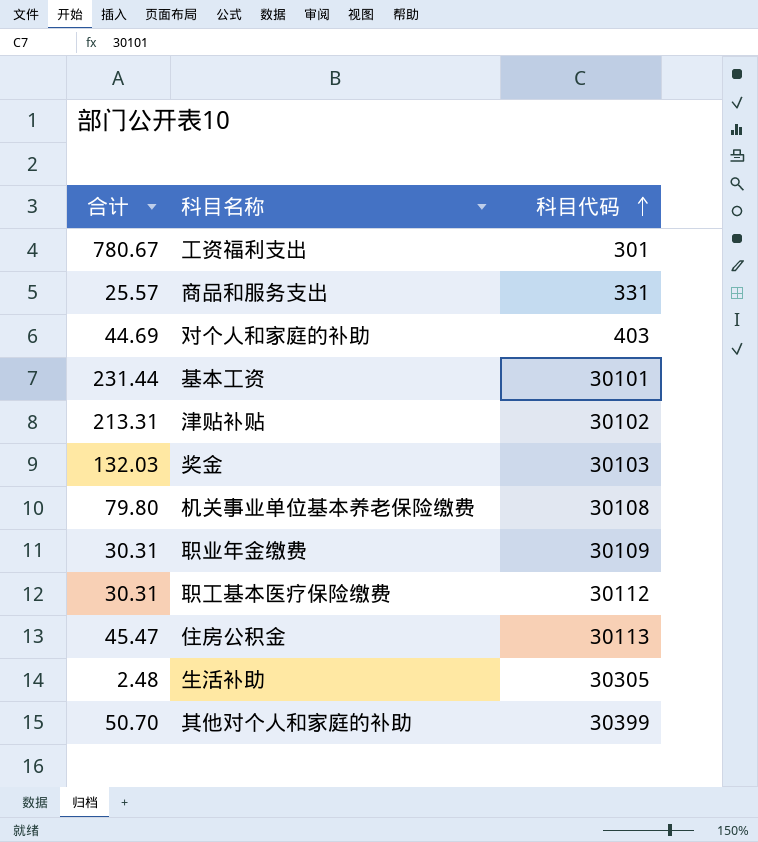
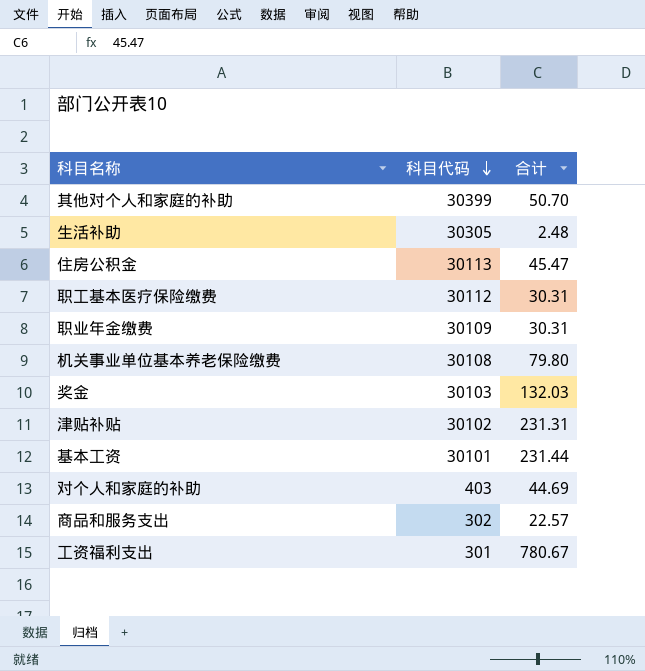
row order: 科目代码 ascending -> 科目代码 descending
column 合计 | position: 1 -> 3
津贴补贴 | 合计: 213.31 -> 231.31
商品和服务支出 | 科目代码: 331 -> 302
商品和服务支出 | 合计: 25.57 -> 22.57

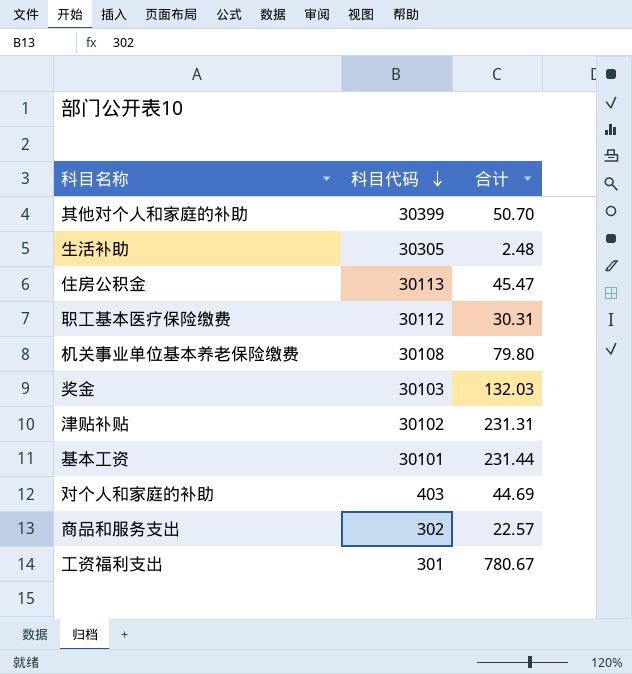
row 职业年金缴费: 30109 | 30.31 -> none

